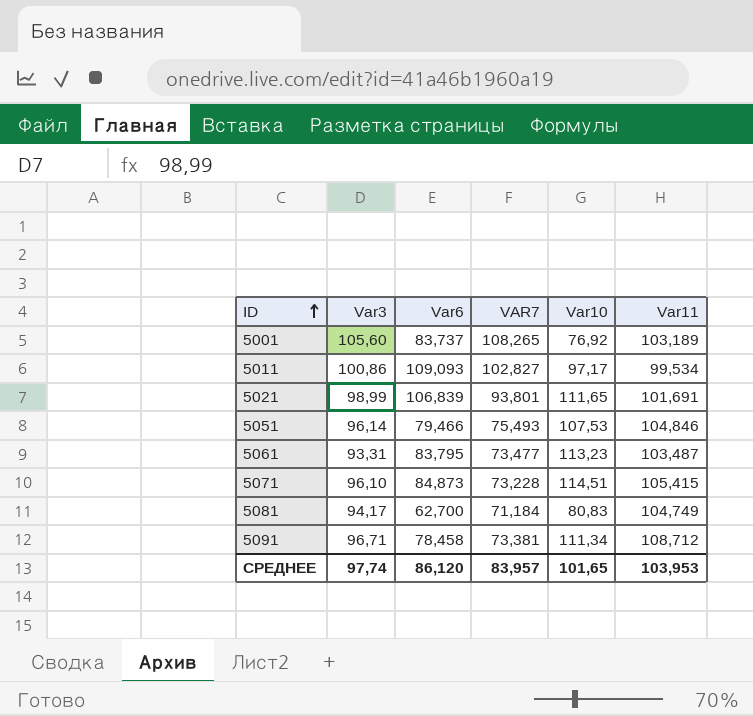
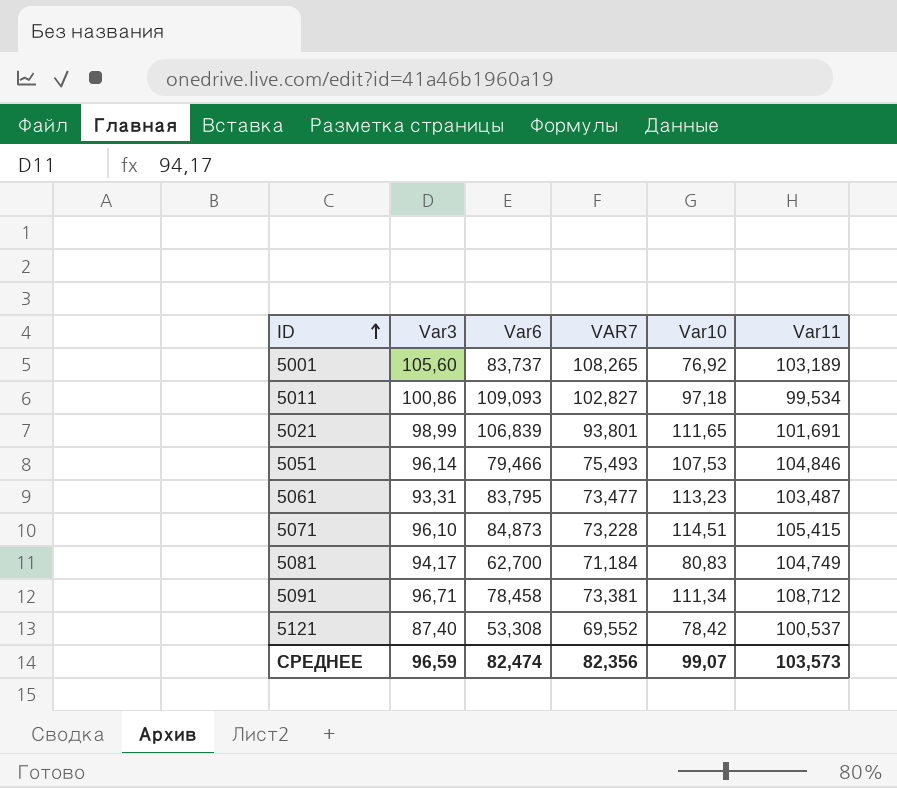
5011 | Var10: 97,17 -> 97,18
row 5121: none -> 87,40 | 53,308 | 69,552 | 78,42 | 100,537
СРЕДНЕЕ | Var3: 97,74 -> 96,59
СРЕДНЕЕ | Var6: 86,120 -> 82,474
СРЕДНЕЕ | VAR7: 83,957 -> 82,356
СРЕДНЕЕ | Var10: 101,65 -> 99,07
СРЕДНЕЕ | Var11: 103,953 -> 103,573

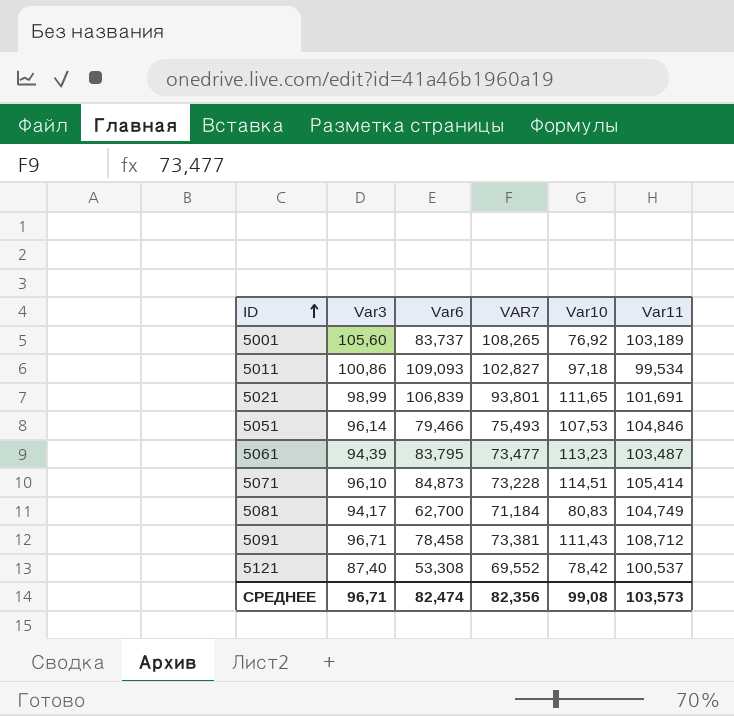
5061 | Var3: 93,31 -> 94,39
5071 | Var11: 105,415 -> 105,414
5091 | Var10: 111,34 -> 111,43
СРЕДНЕЕ | Var3: 96,59 -> 96,71
СРЕДНЕЕ | Var10: 99,07 -> 99,08

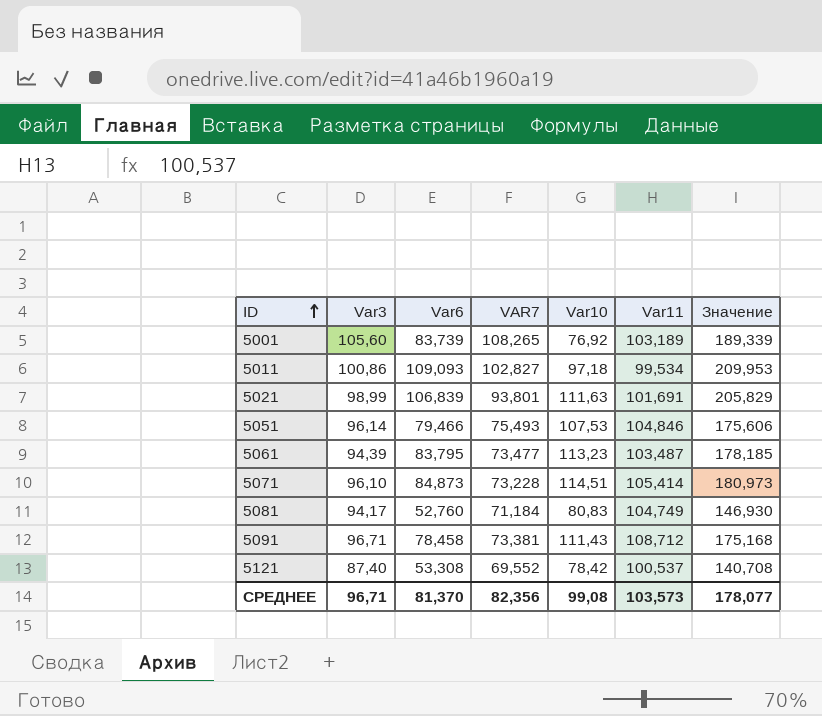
column Значение | formula: none -> [Var3] + [Var6]
5001 | Var6: 83,737 -> 83,739
5021 | Var10: 111,65 -> 111,63
5081 | Var6: 62,700 -> 52,760
СРЕДНЕЕ | Var6: 82,474 -> 81,370

